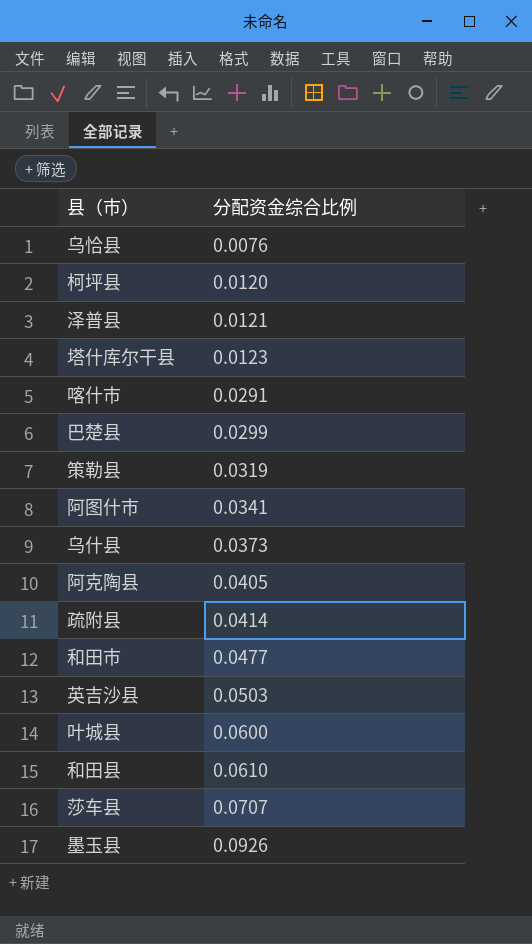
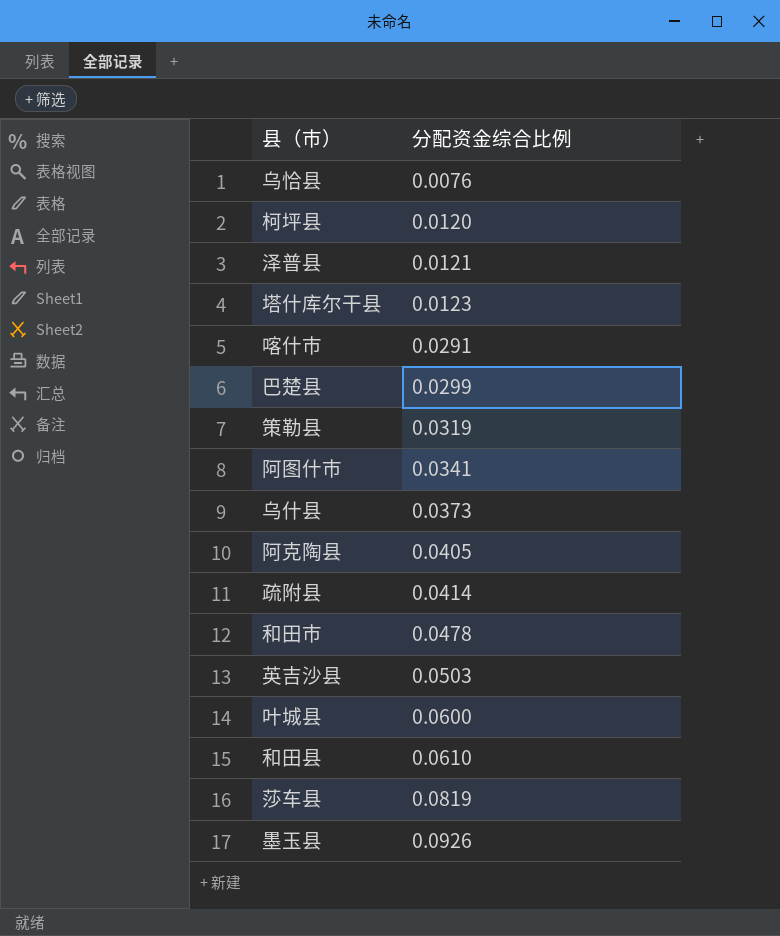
和田市 | 分配资金综合比例: 0.0477 -> 0.0478
莎车县 | 分配资金综合比例: 0.0707 -> 0.0819

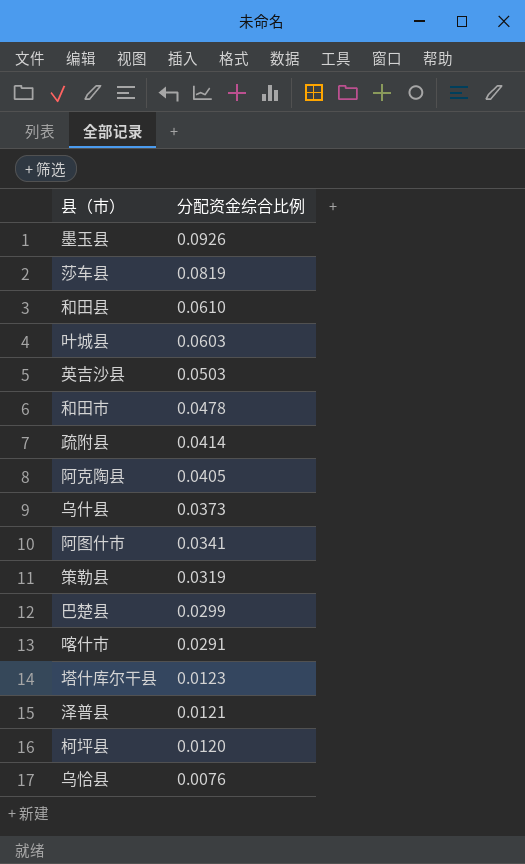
row order: 分配资金综合比例 ascending -> 分配资金综合比例 descending
叶城县 | 分配资金综合比例: 0.0600 -> 0.0603

